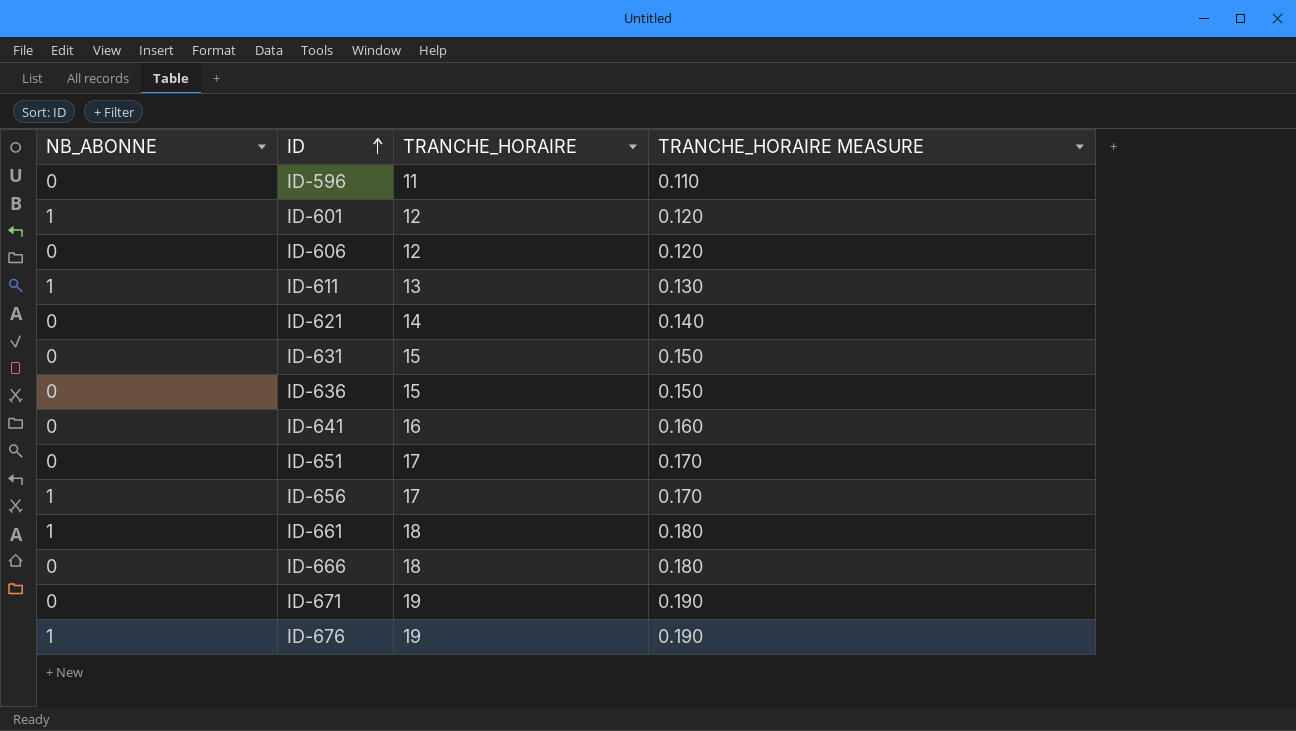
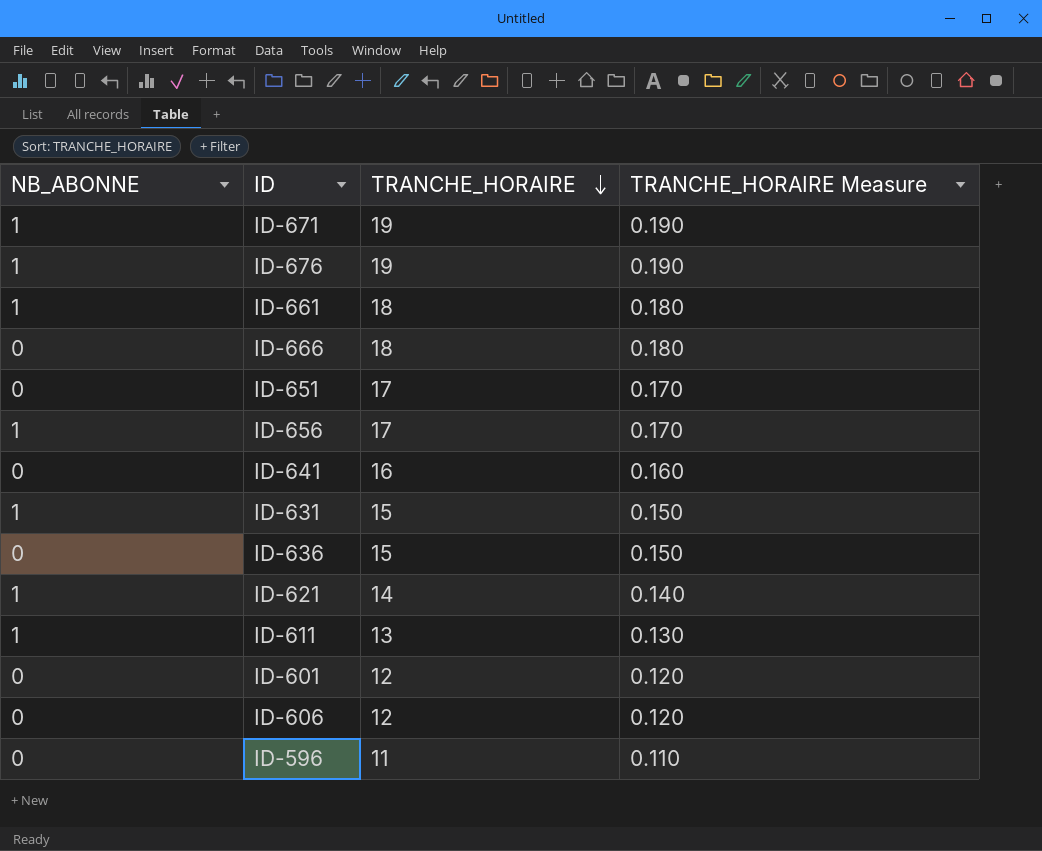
row order: ID ascending -> TRANCHE_HORAIRE descending
column name: TRANCHE_HORAIRE MEASURE -> TRANCHE_HORAIRE Measure
ID-671 | NB_ABONNE: 0 -> 1
ID-631 | NB_ABONNE: 0 -> 1
ID-621 | NB_ABONNE: 0 -> 1
ID-601 | NB_ABONNE: 1 -> 0

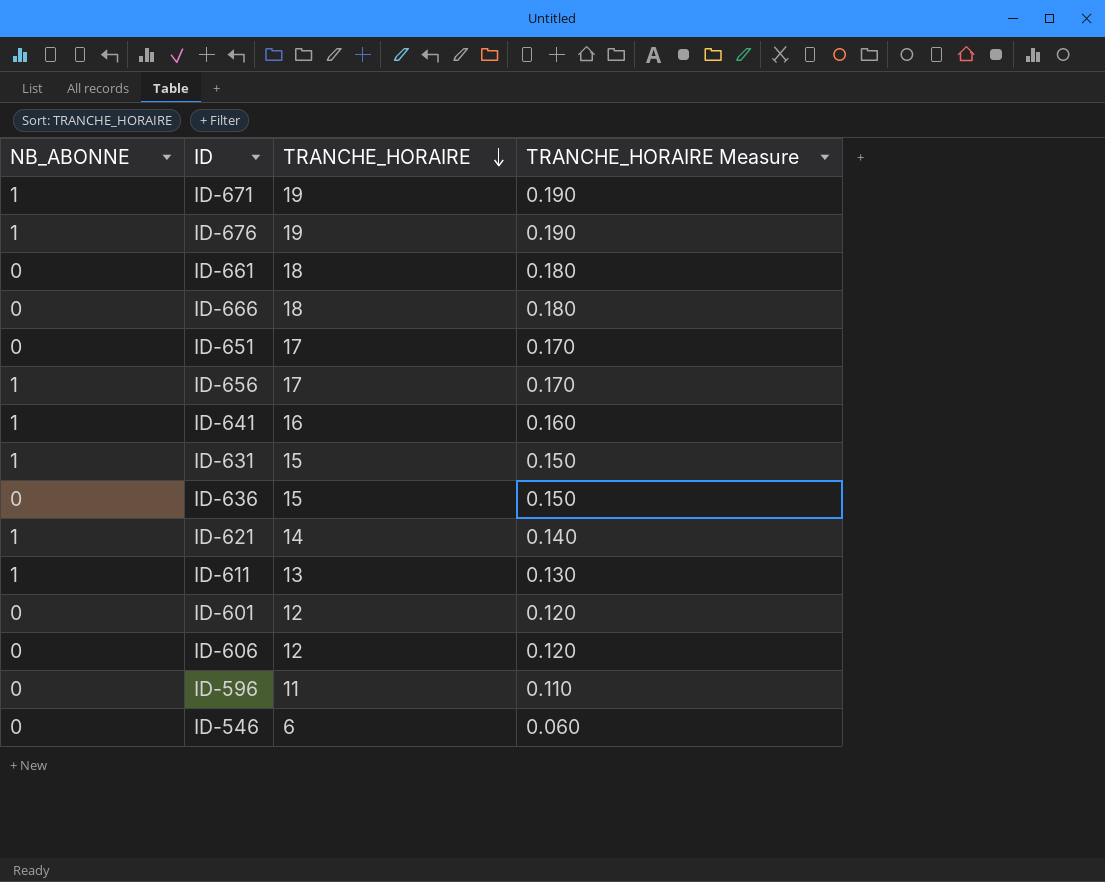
ID-661 | NB_ABONNE: 1 -> 0
ID-641 | NB_ABONNE: 0 -> 1
row ID-546: none -> 0 | 6 | 0.060

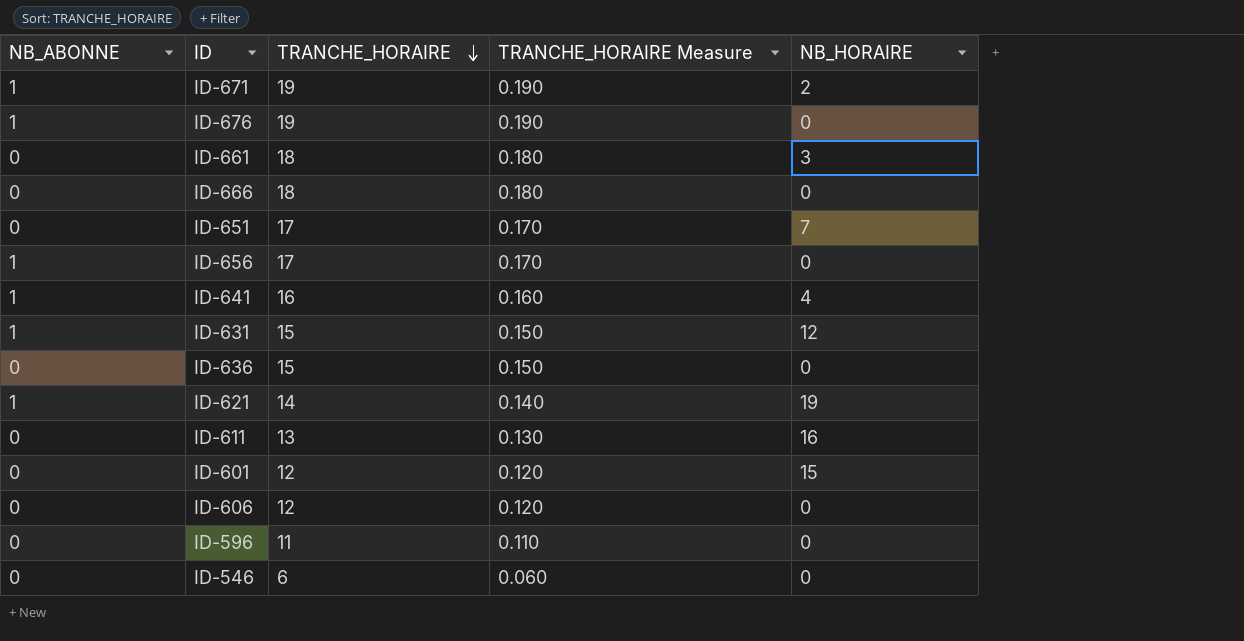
column NB_HORAIRE | position: none -> 5
ID-611 | NB_ABONNE: 1 -> 0

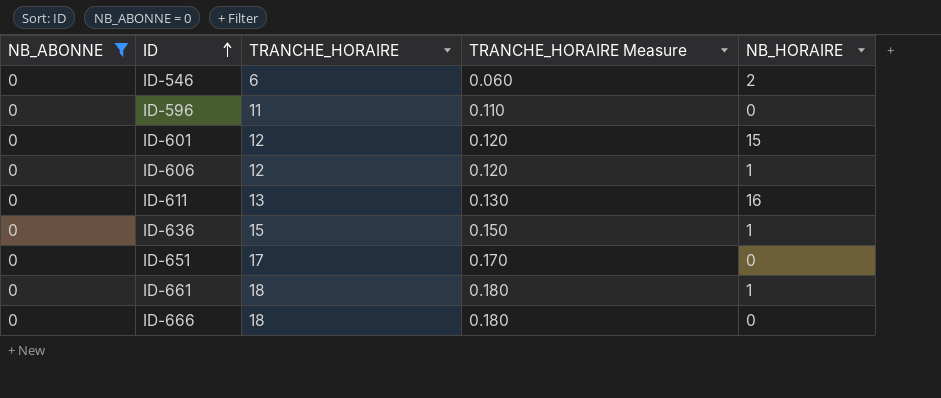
filter: none -> NB_ABONNE = 0
row order: TRANCHE_HORAIRE descending -> ID ascending
ID-546 | NB_HORAIRE: 0 -> 2
ID-606 | NB_HORAIRE: 0 -> 1
ID-636 | NB_HORAIRE: 0 -> 1
ID-651 | NB_HORAIRE: 7 -> 0
ID-661 | NB_HORAIRE: 3 -> 1

